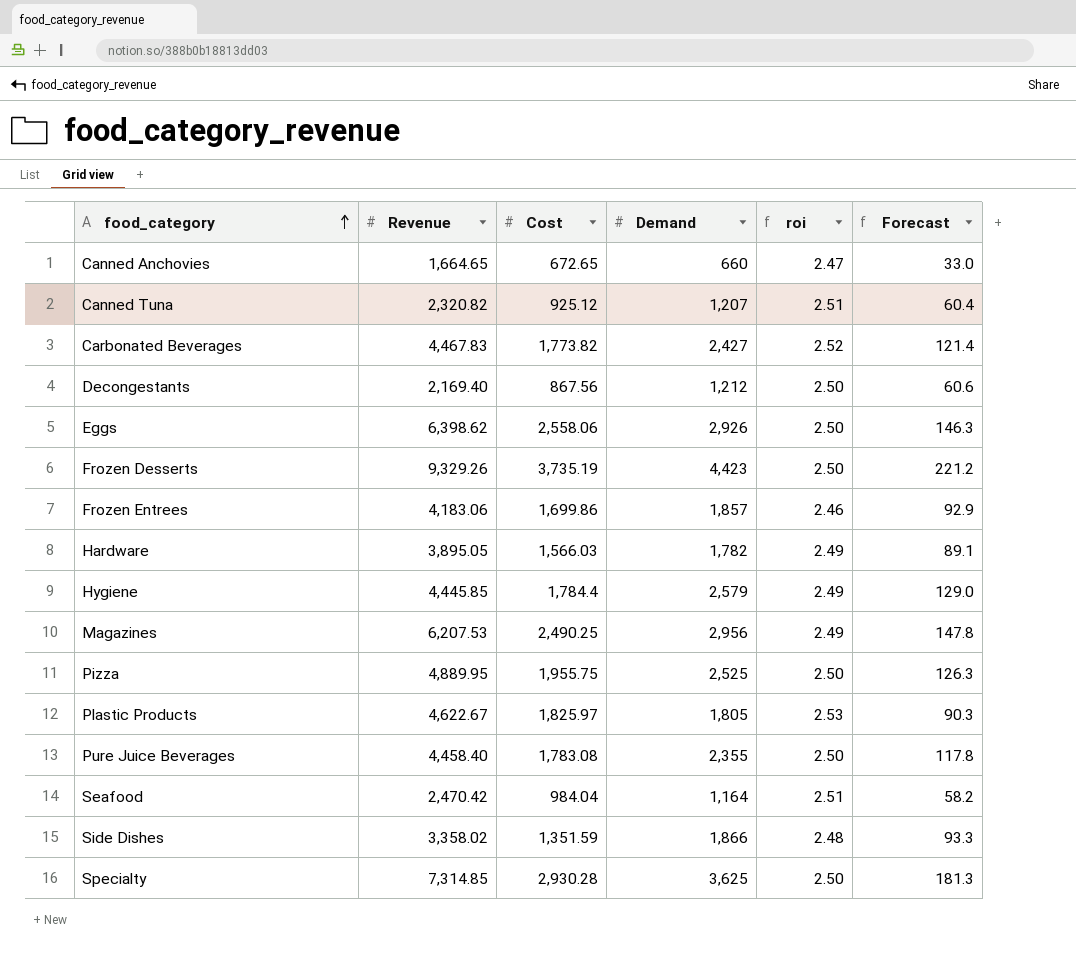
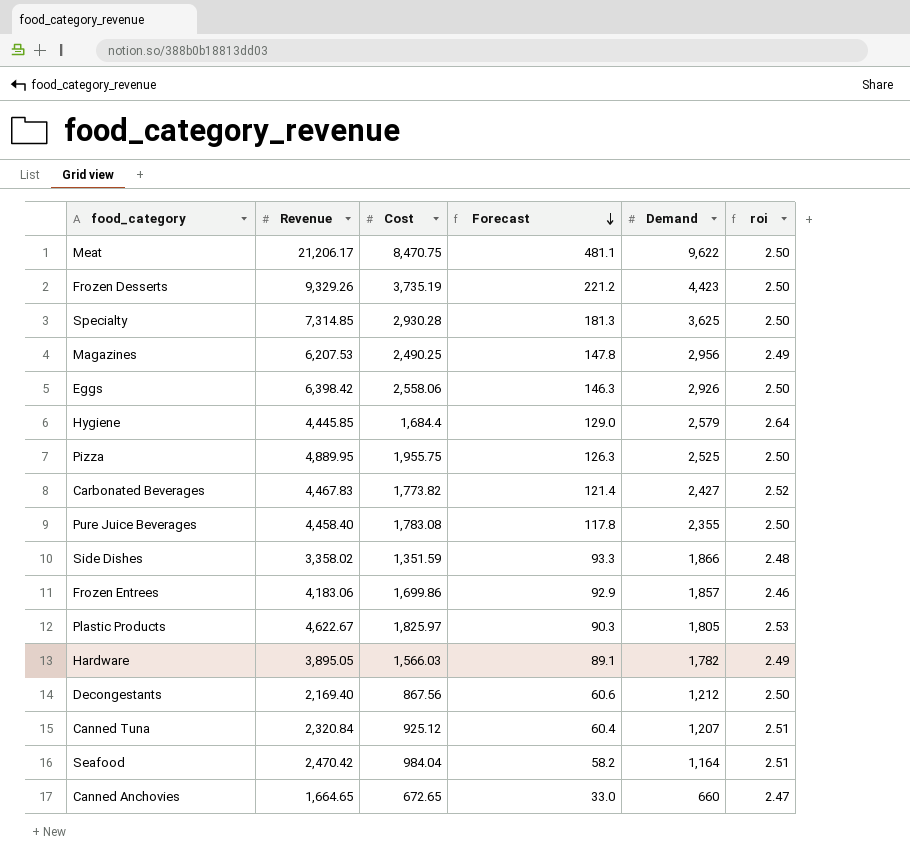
row order: food_category ascending -> Forecast descending
column Forecast | position: 6 -> 4
row Meat: none -> 21,206.17 | 8,470.75 | 481.1 | 9,622 | 2.50
Eggs | Revenue: 6,398.62 -> 6,398.42
Hygiene | Cost: 1,784.4 -> 1,684.4
Hygiene | roi: 2.49 -> 2.64
Canned Tuna | Revenue: 2,320.82 -> 2,320.84

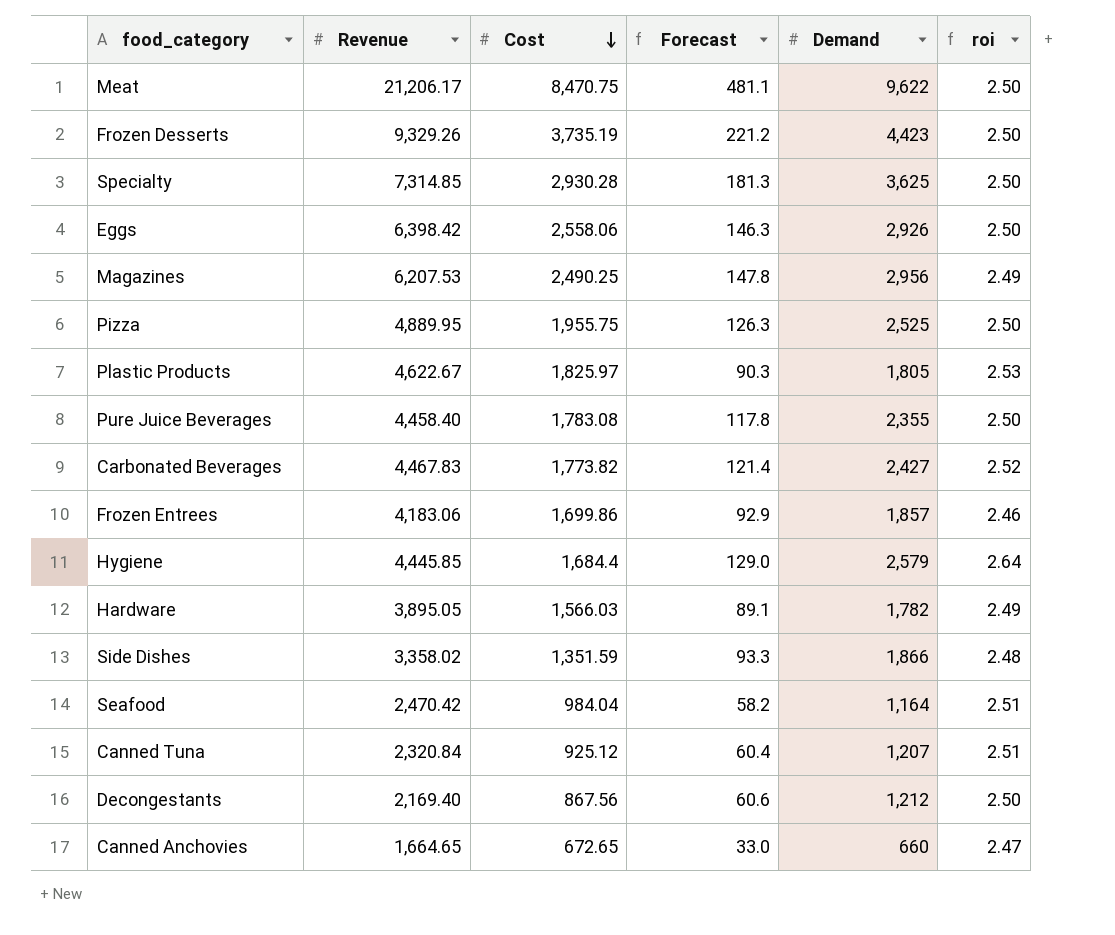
row order: Forecast descending -> Cost descending

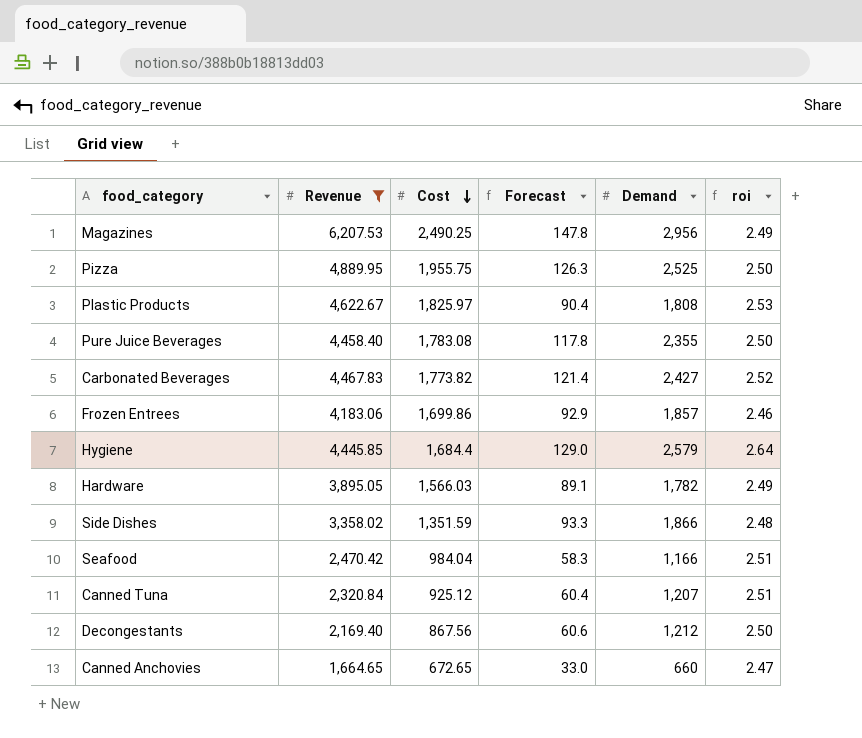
filter: none -> Revenue <= 6,207.53
Plastic Products | Forecast: 90.3 -> 90.4
Plastic Products | Demand: 1,805 -> 1,808
Seafood | Forecast: 58.2 -> 58.3
Seafood | Demand: 1,164 -> 1,166

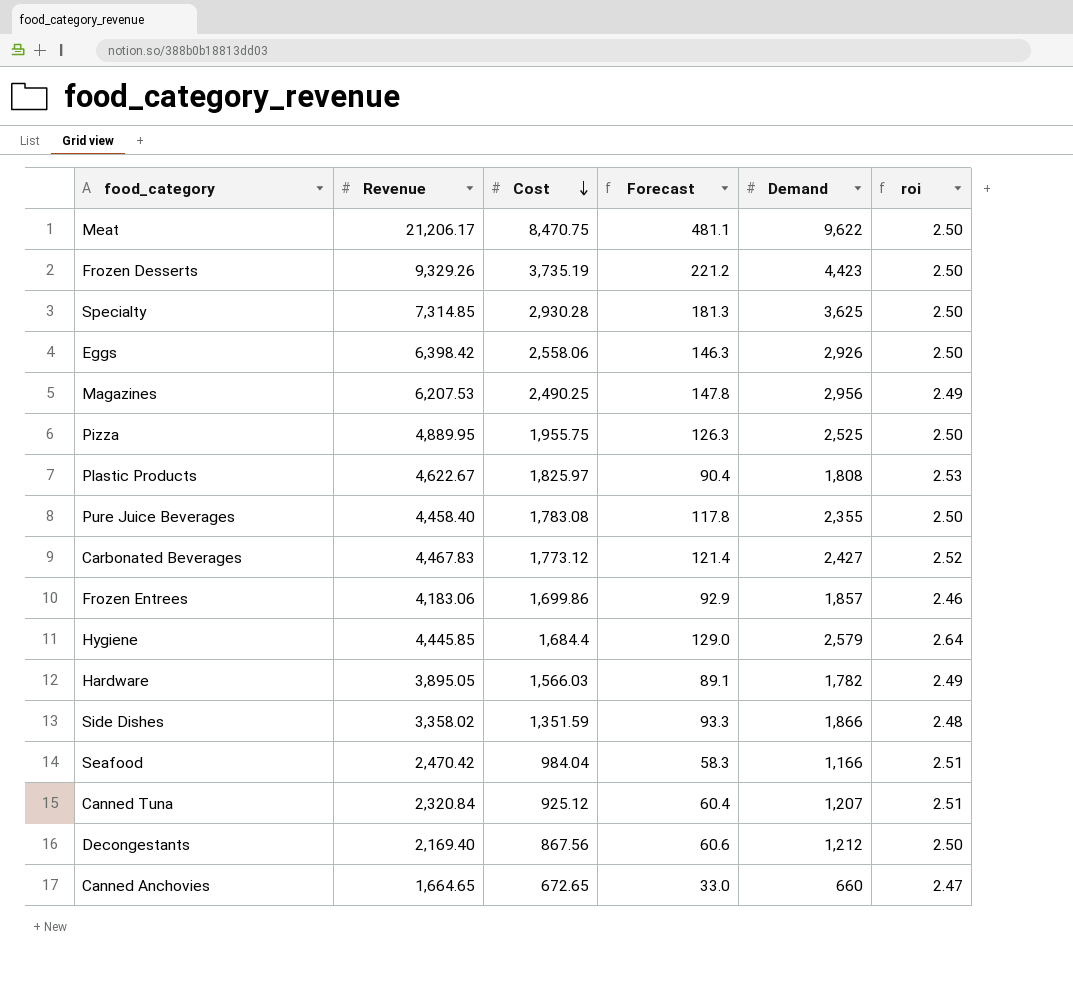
filter: Revenue <= 6,207.53 -> none
Carbonated Beverages | Cost: 1,773.82 -> 1,773.12

